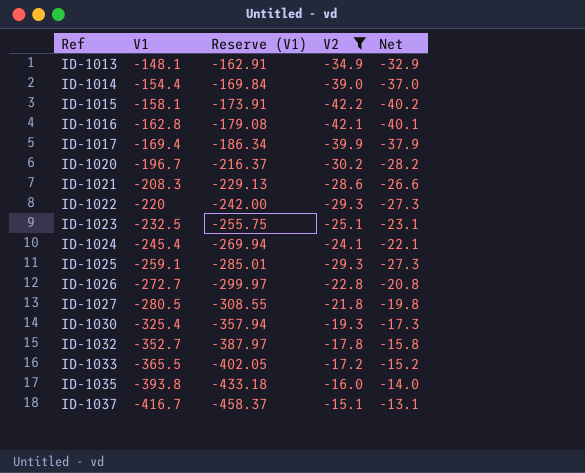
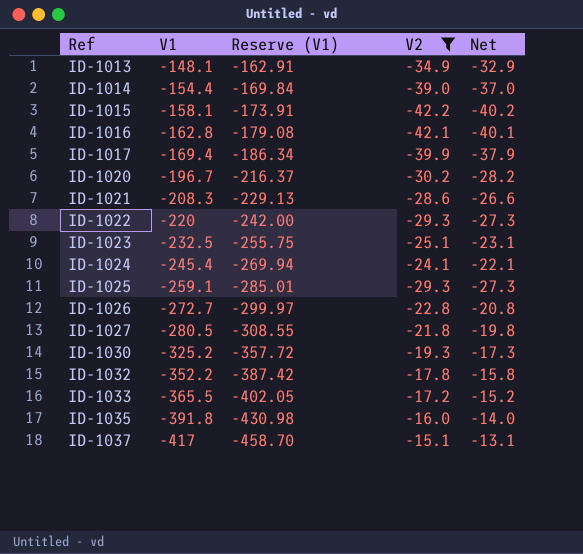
ID-1030 | V1: -325.4 -> -325.2
ID-1030 | Reserve (V1): -357.94 -> -357.72
ID-1032 | V1: -352.7 -> -352.2
ID-1032 | Reserve (V1): -387.97 -> -387.42
ID-1035 | V1: -393.8 -> -391.8
ID-1035 | Reserve (V1): -433.18 -> -430.98
ID-1037 | V1: -416.7 -> -417
ID-1037 | Reserve (V1): -458.37 -> -458.70

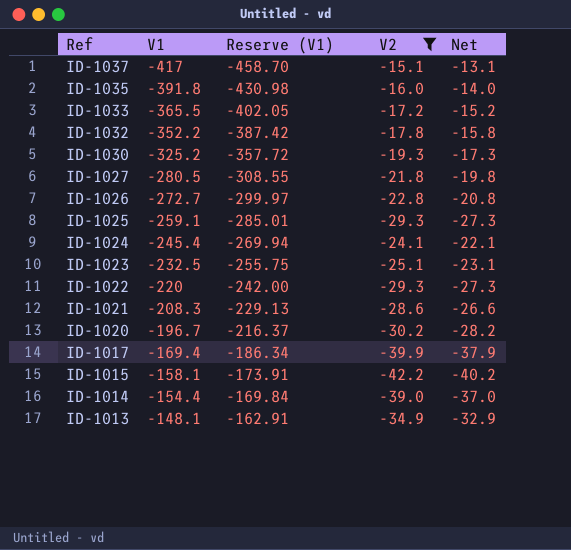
row order: Ref ascending -> Ref descending
row ID-1016: -162.8 | -179.08 | -42.1 | -40.1 -> none

